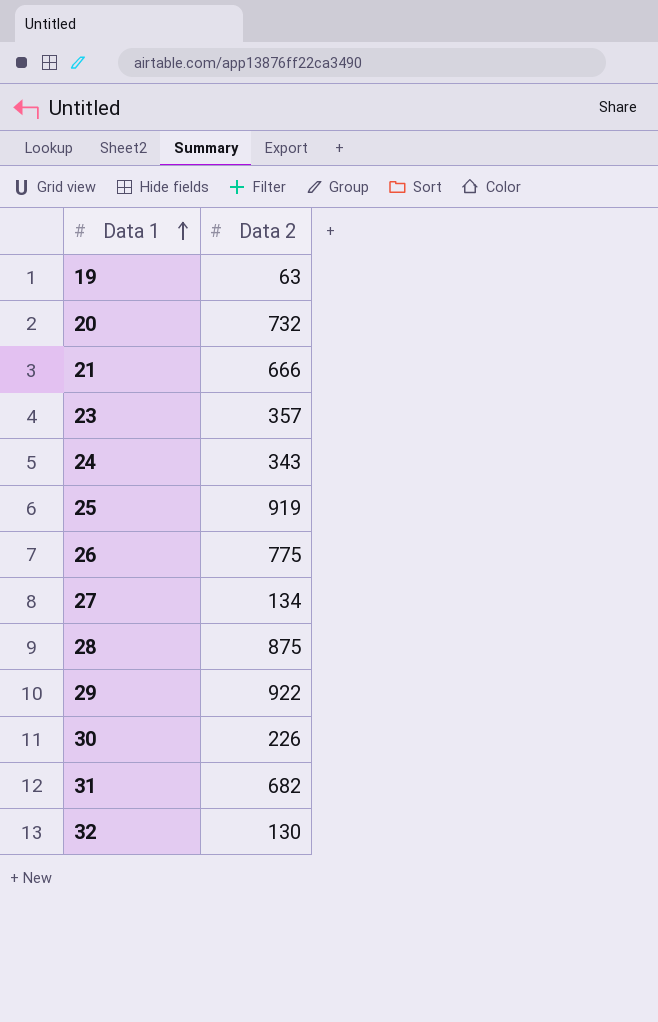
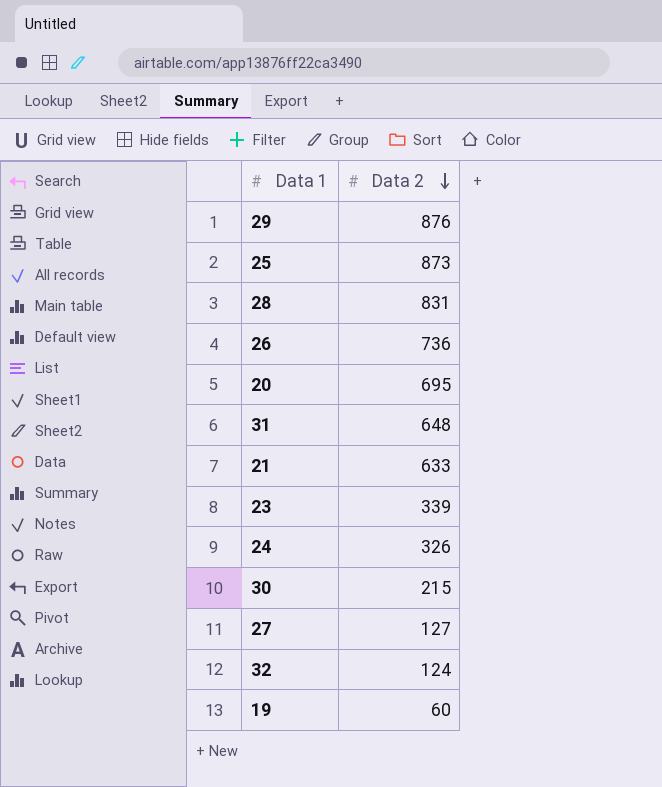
row order: Data 1 ascending -> Data 2 descending
29 | Data 2: 922 -> 876
25 | Data 2: 919 -> 873
28 | Data 2: 875 -> 831
26 | Data 2: 775 -> 736
20 | Data 2: 732 -> 695
31 | Data 2: 682 -> 648
21 | Data 2: 666 -> 633
23 | Data 2: 357 -> 339
24 | Data 2: 343 -> 326
30 | Data 2: 226 -> 215
27 | Data 2: 134 -> 127
32 | Data 2: 130 -> 124
19 | Data 2: 63 -> 60

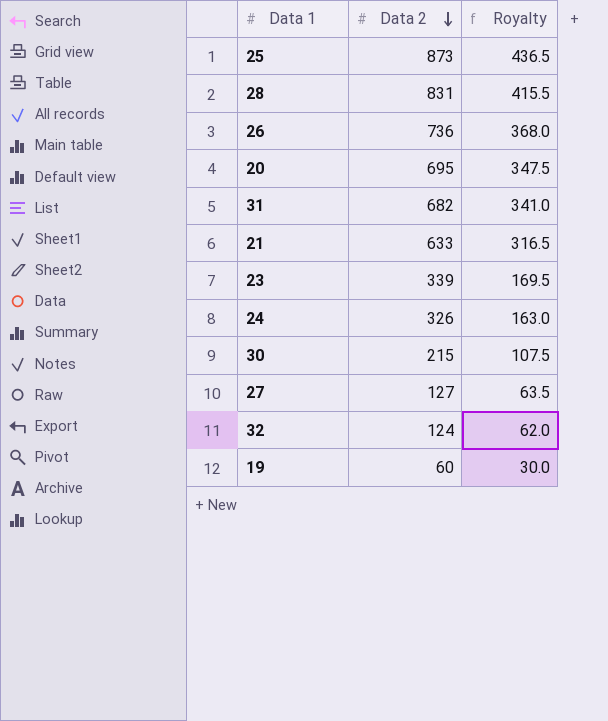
column Royalty | formula: none -> [Data 2] * 0.5
row 29: 876 -> none
31 | Data 2: 648 -> 682

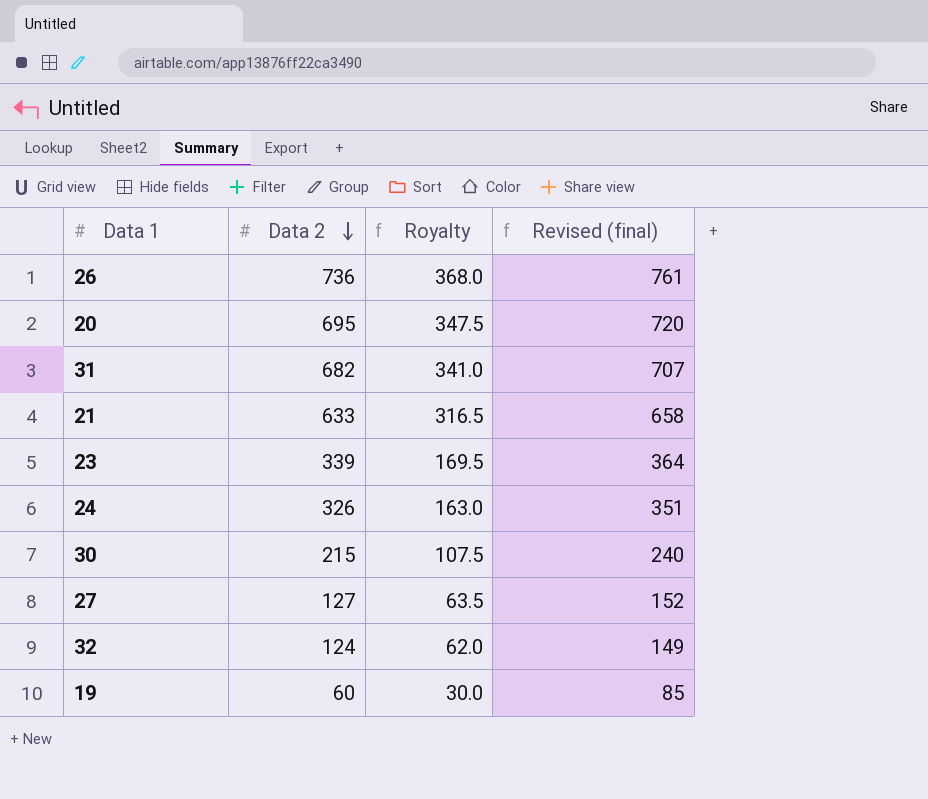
column Revised (final) | formula: none -> [Data 2] + 25
row 25: 873 | 436.5 -> none
row 28: 831 | 415.5 -> none

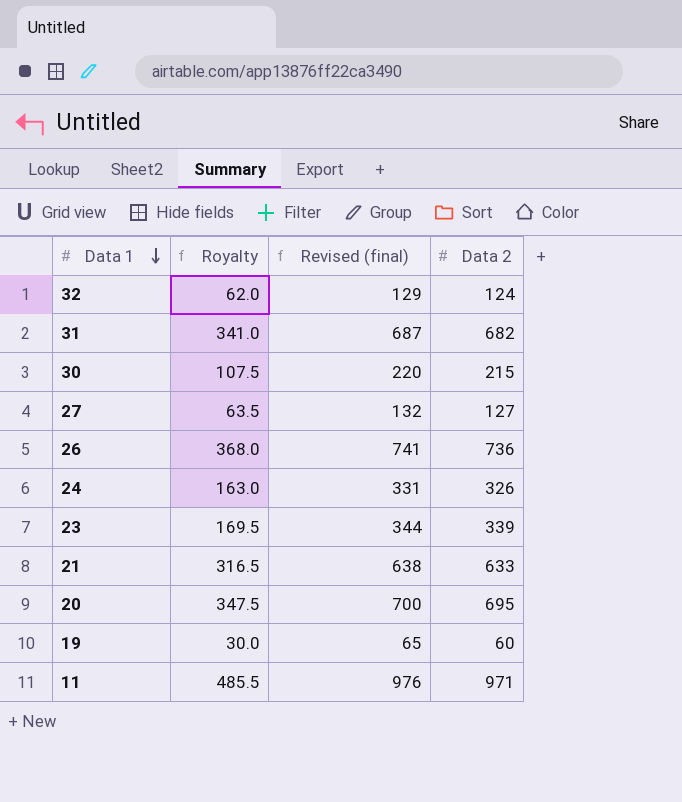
row order: Data 2 descending -> Data 1 descending
column Revised (final) | formula: [Data 2] + 25 -> [Data 2] + 5
column Data 2 | position: 2 -> 4
row 11: none -> 485.5 | 976 | 971

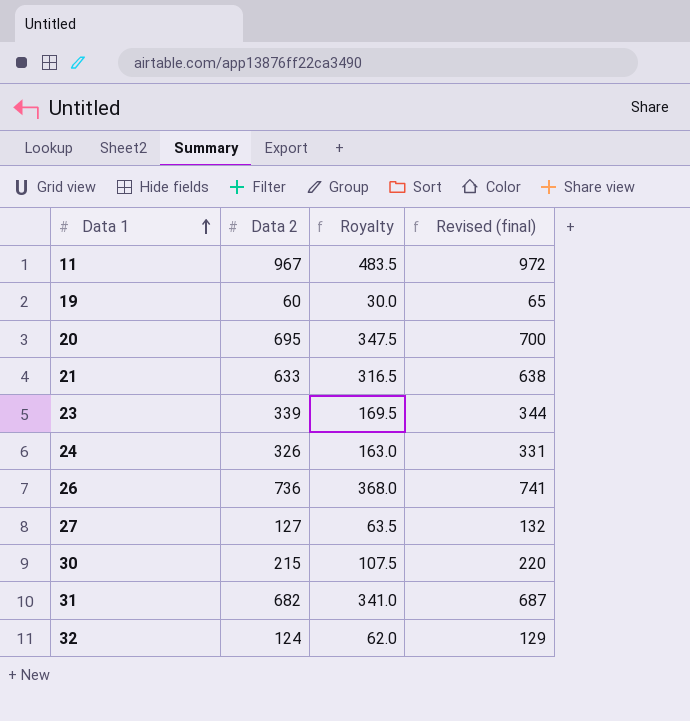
row order: Data 1 descending -> Data 1 ascending
column Data 2 | position: 4 -> 2
11 | Data 2: 971 -> 967
11 | Royalty: 485.5 -> 483.5
11 | Revised (final): 976 -> 972

